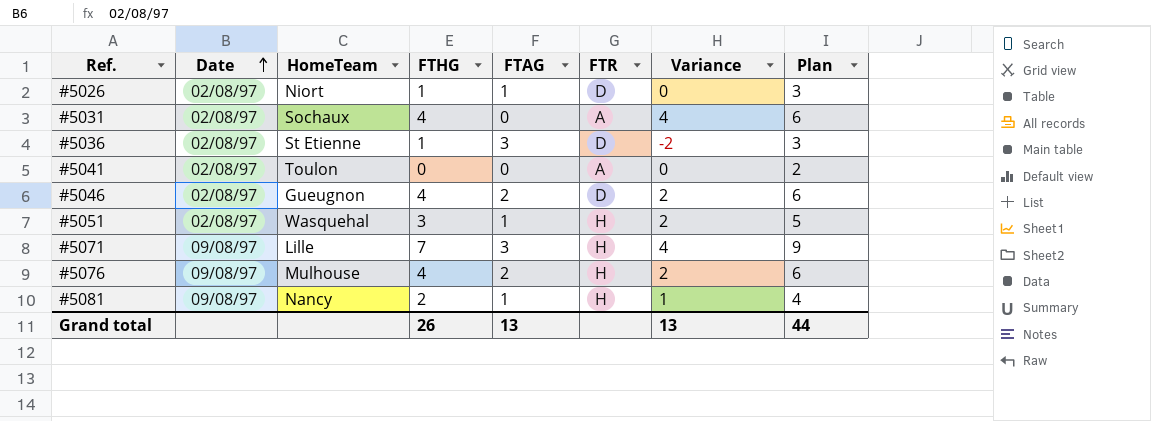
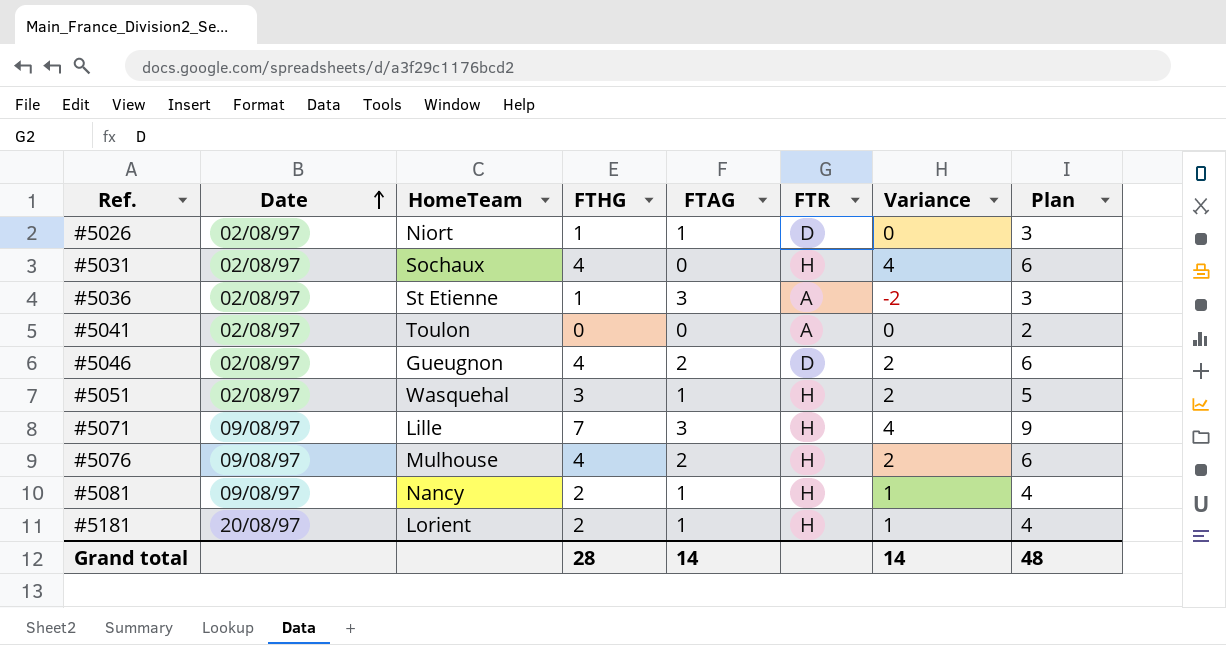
#5031 | FTR: A -> H
#5036 | FTR: D -> A
row #5181: none -> 20/08/97 | Lorient | 2 | 1 | H | 1 | 4
Grand total | FTHG: 26 -> 28
Grand total | FTAG: 13 -> 14
Grand total | Variance: 13 -> 14
Grand total | Plan: 44 -> 48

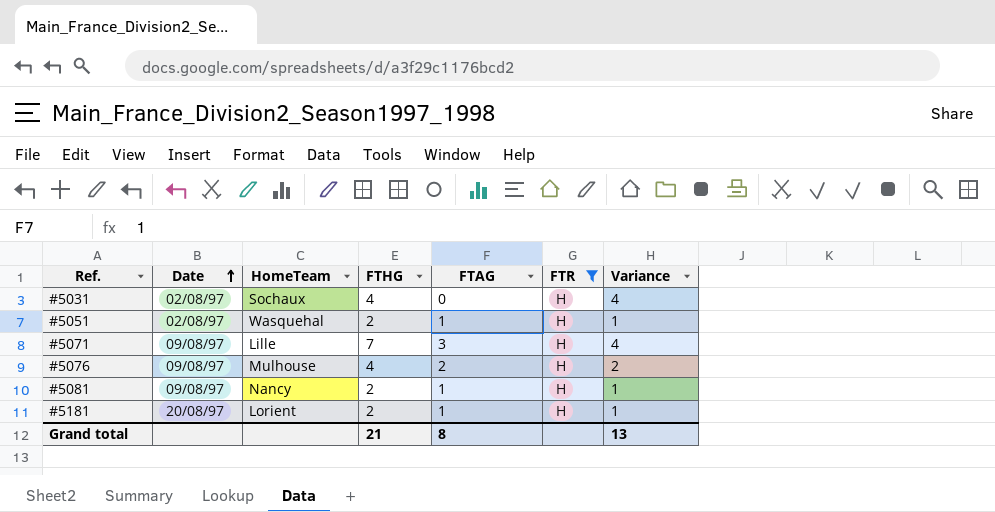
filter: none -> FTR = H
column Plan | formula: [FTHG] + 2 -> none
#5051 | FTHG: 3 -> 2
#5051 | Variance: 2 -> 1
Grand total | FTHG: 28 -> 21
Grand total | FTAG: 14 -> 8
Grand total | Variance: 14 -> 13

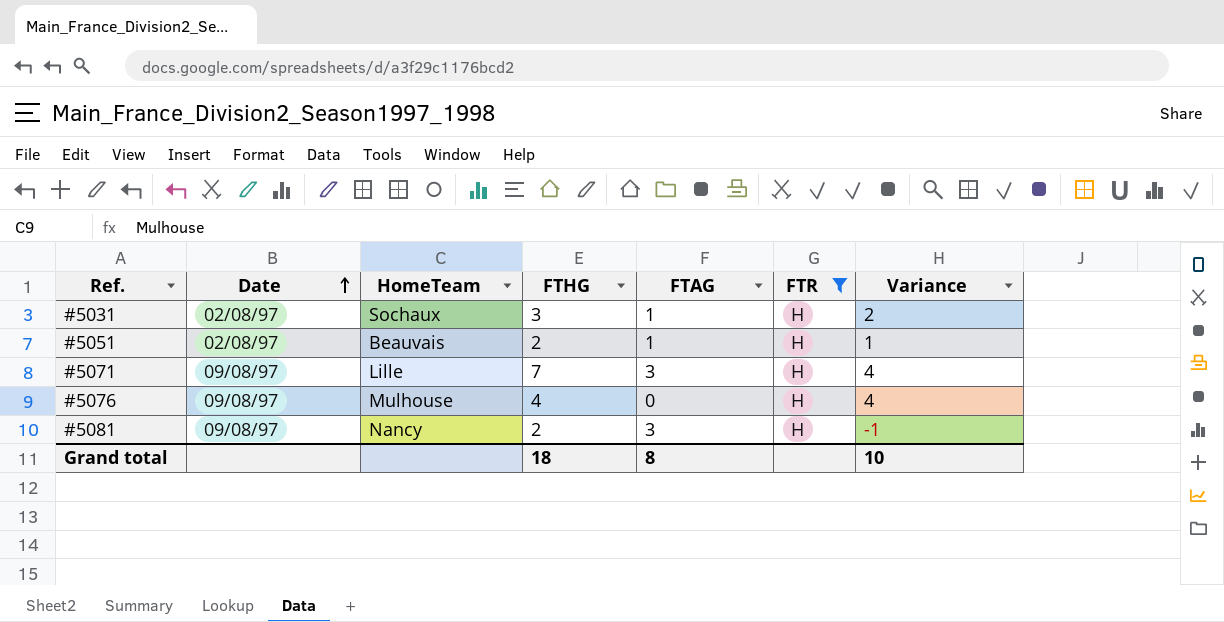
row #5181: 20/08/97 | Lorient | 2 | 1 | H | 1 -> none
#5031 | FTHG: 4 -> 3
#5031 | FTAG: 0 -> 1
#5031 | Variance: 4 -> 2
#5051 | HomeTeam: Wasquehal -> Beauvais
#5076 | FTAG: 2 -> 0
#5076 | Variance: 2 -> 4
#5081 | FTAG: 1 -> 3
#5081 | Variance: 1 -> -1
Grand total | FTHG: 21 -> 18
Grand total | Variance: 13 -> 10

